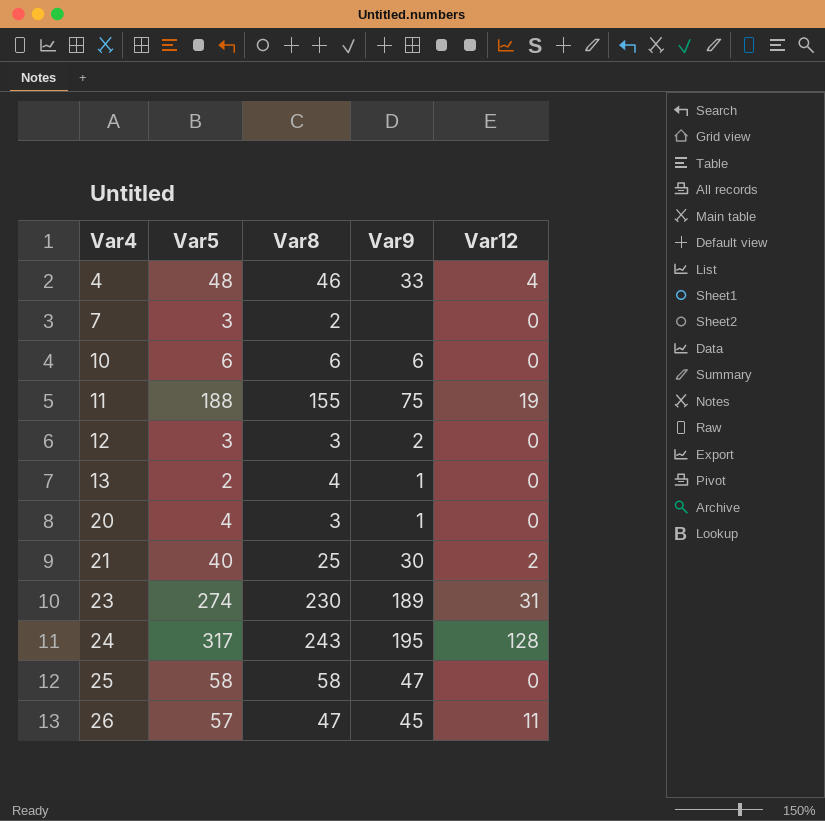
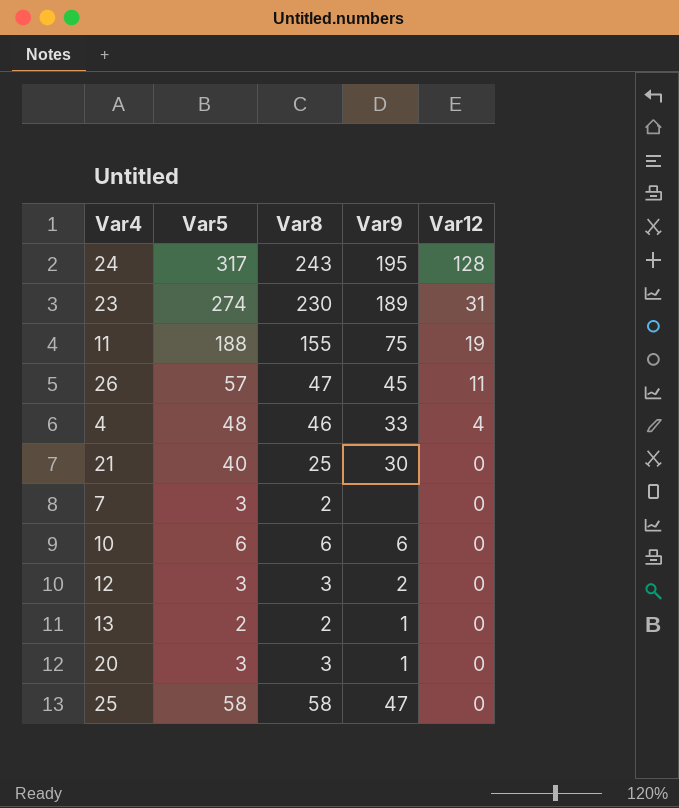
row order: Var4 ascending -> Var12 descending
21 | Var12: 2 -> 0
13 | Var8: 4 -> 2
20 | Var5: 4 -> 3

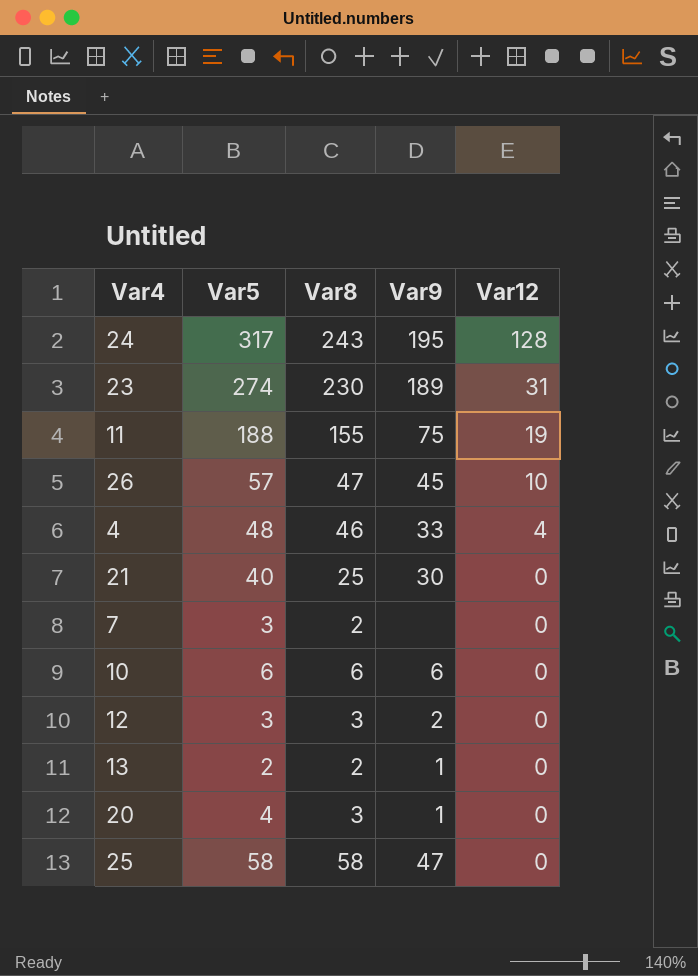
26 | Var12: 11 -> 10
20 | Var5: 3 -> 4

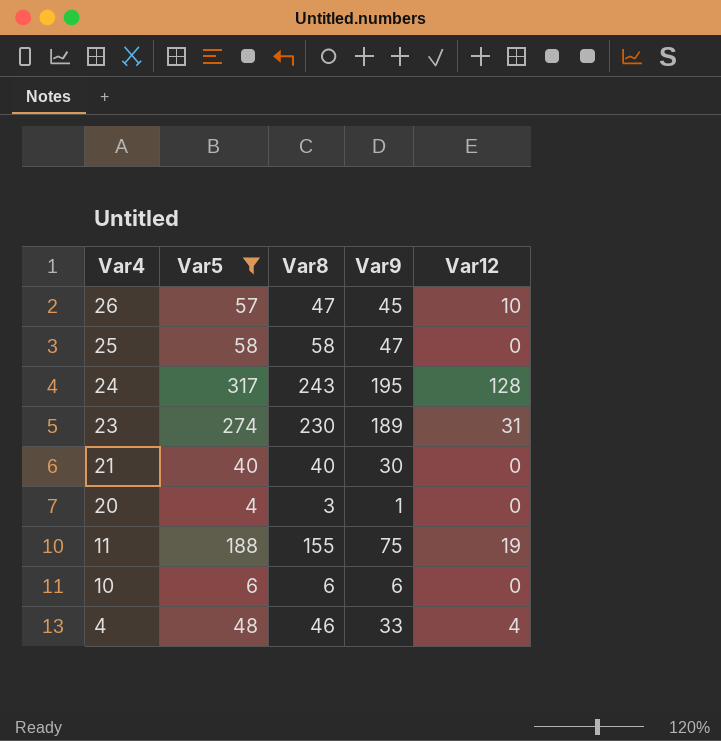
filter: none -> Var5 >= 4
row order: Var12 descending -> Var4 descending
21 | Var8: 25 -> 40

